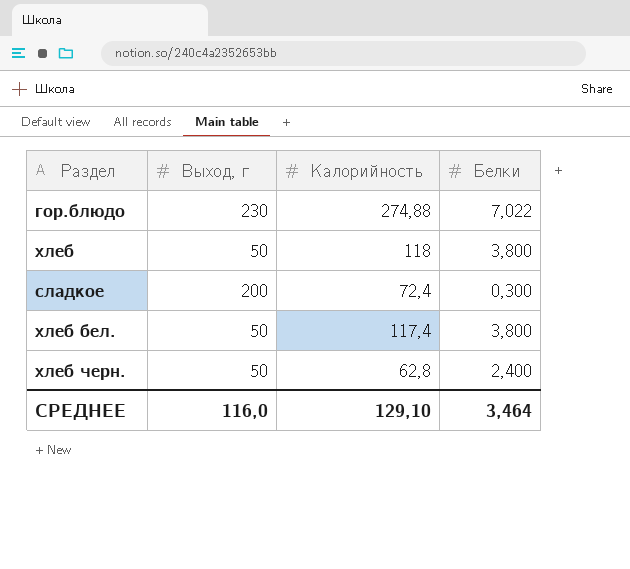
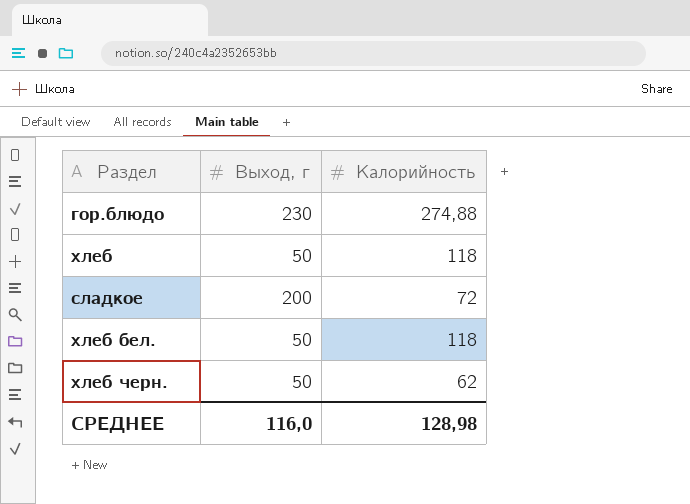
column Белки | position: 4 -> none
сладкое | Калорийность: 72,4 -> 72
хлеб бел. | Калорийность: 117,4 -> 118
хлеб черн. | Калорийность: 62,8 -> 62
СРЕДНЕЕ | Калорийность: 129,10 -> 128,98

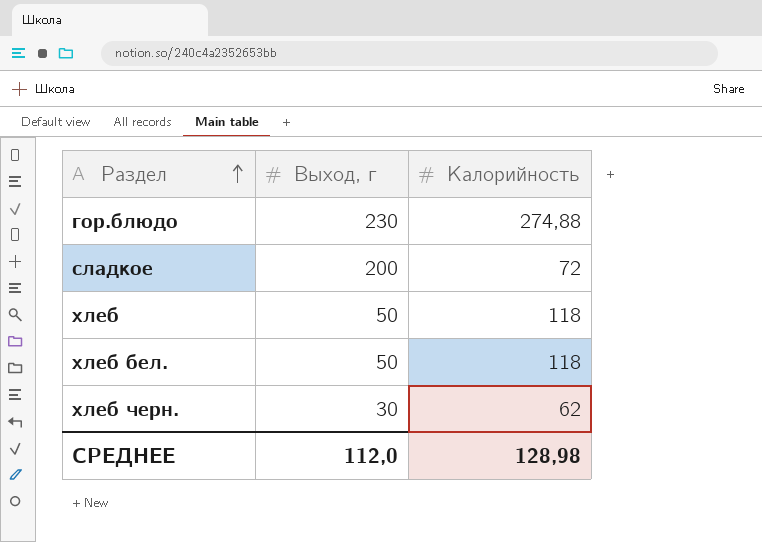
row order: none -> Раздел ascending
хлеб черн. | Выход, г: 50 -> 30
СРЕДНЕЕ | Выход, г: 116,0 -> 112,0

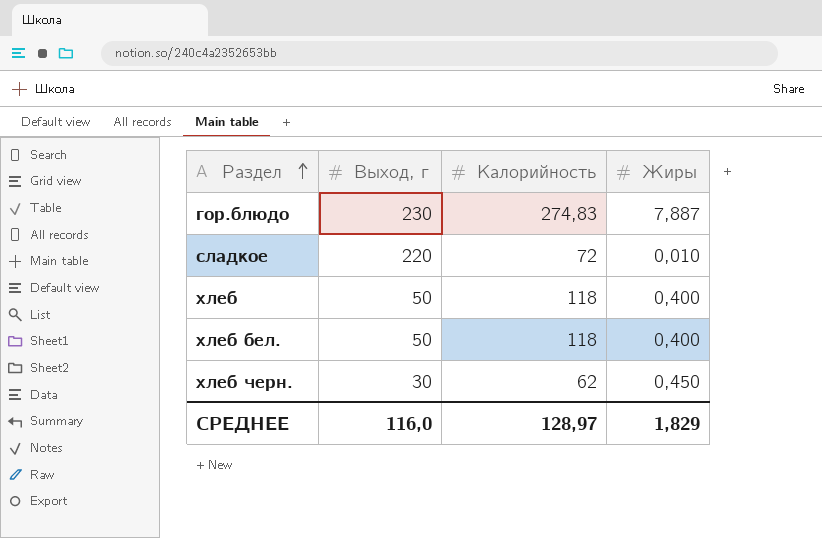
column Жиры | position: none -> 4
гор.блюдо | Калорийность: 274,88 -> 274,83
сладкое | Выход, г: 200 -> 220
СРЕДНЕЕ | Выход, г: 112,0 -> 116,0
СРЕДНЕЕ | Калорийность: 128,98 -> 128,97

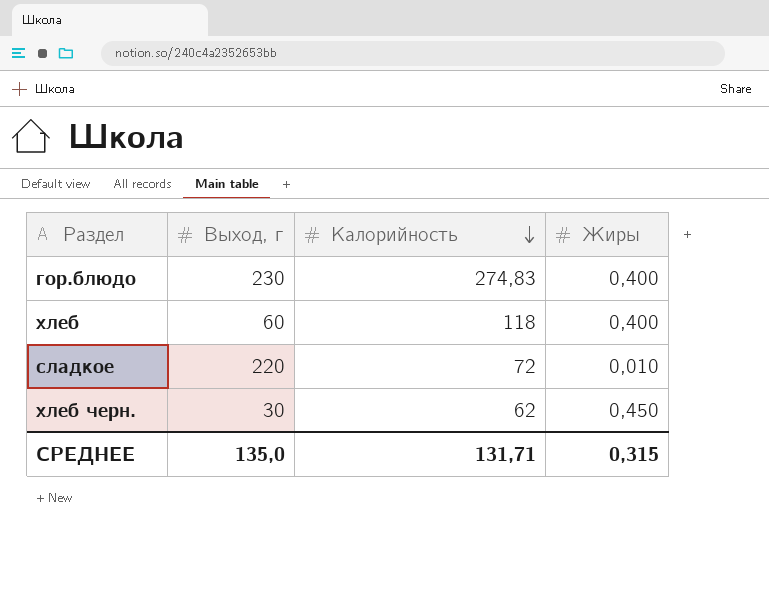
row order: Раздел ascending -> Калорийность descending
row хлеб бел.: 50 | 118 | 0,400 -> none
гор.блюдо | Жиры: 7,887 -> 0,400
хлеб | Выход, г: 50 -> 60
СРЕДНЕЕ | Выход, г: 116,0 -> 135,0
СРЕДНЕЕ | Калорийность: 128,97 -> 131,71
СРЕДНЕЕ | Жиры: 1,829 -> 0,315

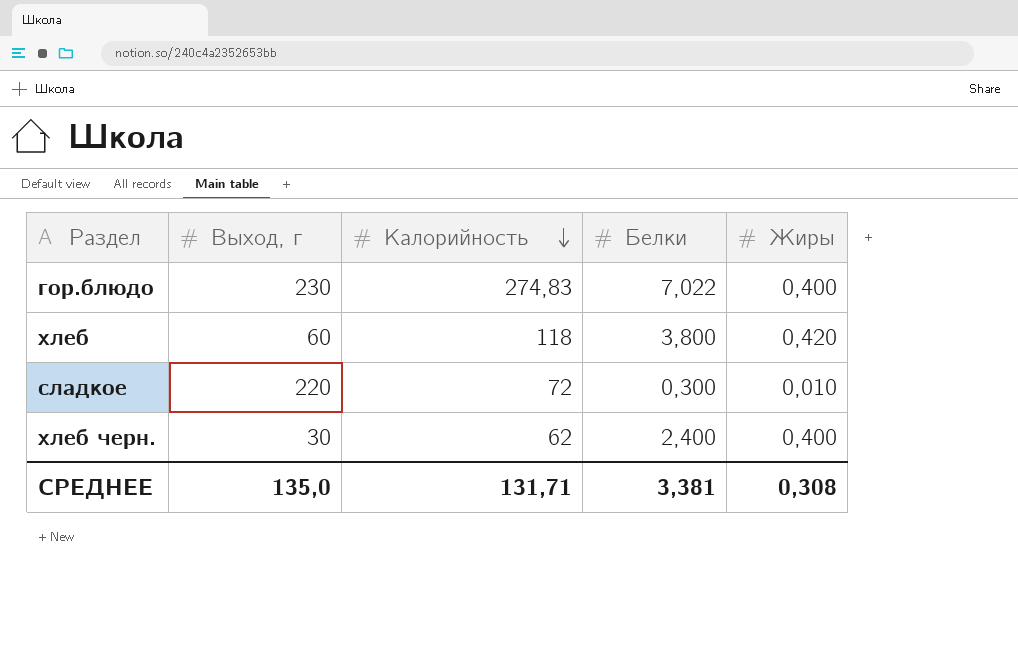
column Белки | position: none -> 4
хлеб | Жиры: 0,400 -> 0,420
хлеб черн. | Жиры: 0,450 -> 0,400
СРЕДНЕЕ | Жиры: 0,315 -> 0,308

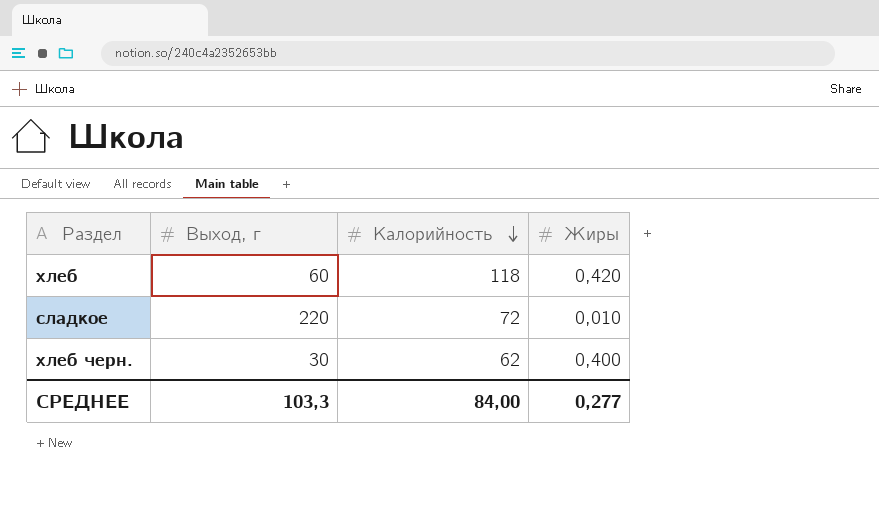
column Белки | position: 4 -> none
row гор.блюдо: 230 | 274,83 | 7,022 | 0,400 -> none
СРЕДНЕЕ | Выход, г: 135,0 -> 103,3
СРЕДНЕЕ | Калорийность: 131,71 -> 84,00
СРЕДНЕЕ | Жиры: 0,308 -> 0,277

